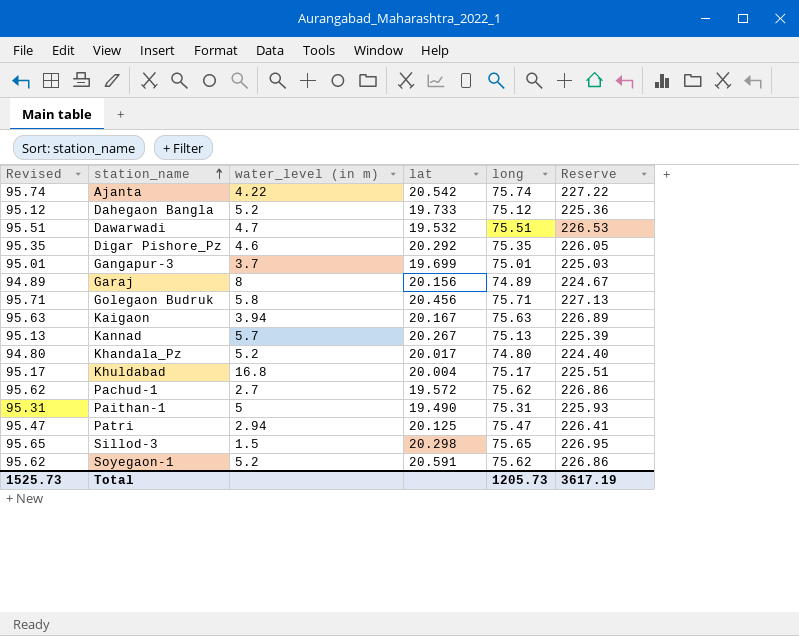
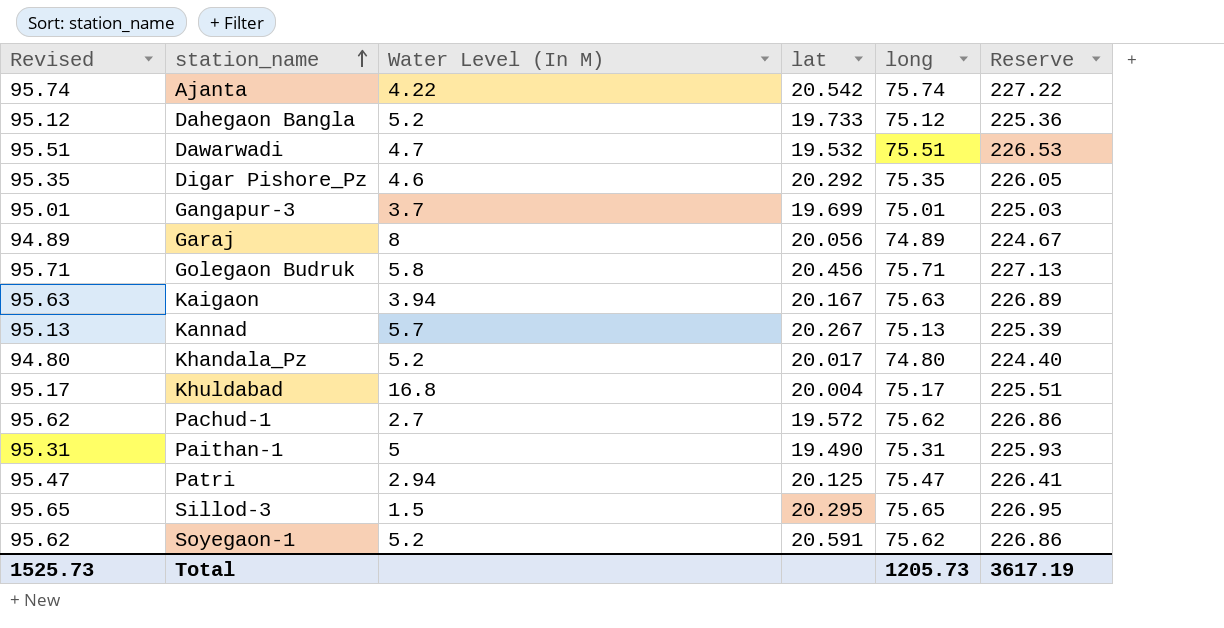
column name: water_level (in m) -> Water Level (In M)
Garaj | lat: 20.156 -> 20.056
Sillod-3 | lat: 20.298 -> 20.295

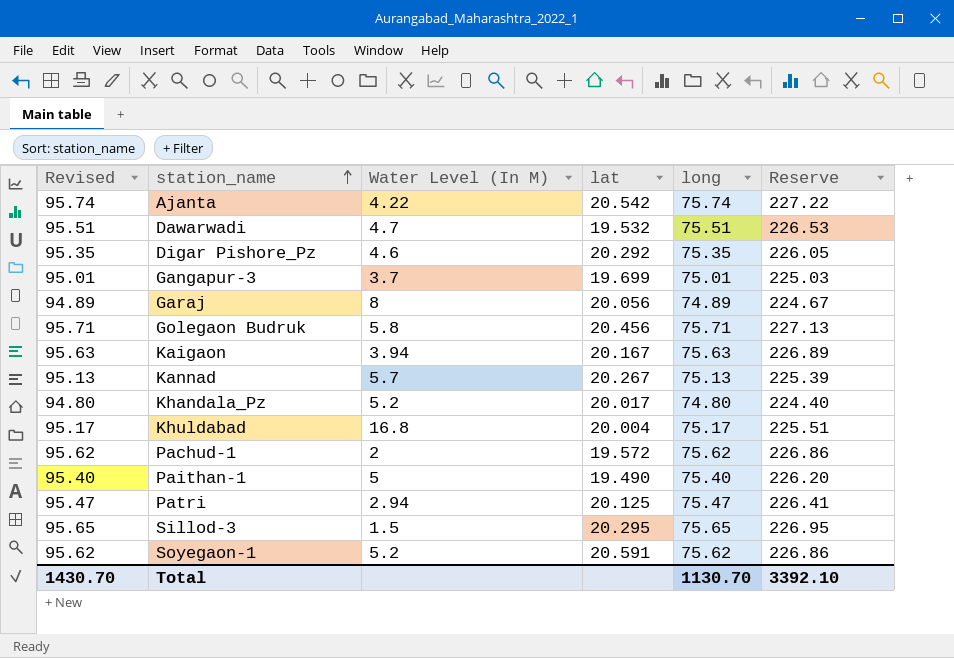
row Dahegaon Bangla: 95.12 | 5.2 | 19.733 | 75.12 | 225.36 -> none
Pachud-1 | Water Level (In M): 2.7 -> 2
Paithan-1 | Revised: 95.31 -> 95.40
Paithan-1 | long: 75.31 -> 75.40
Paithan-1 | Reserve: 225.93 -> 226.20
Total | Revised: 1525.73 -> 1430.70
Total | long: 1205.73 -> 1130.70
Total | Reserve: 3617.19 -> 3392.10

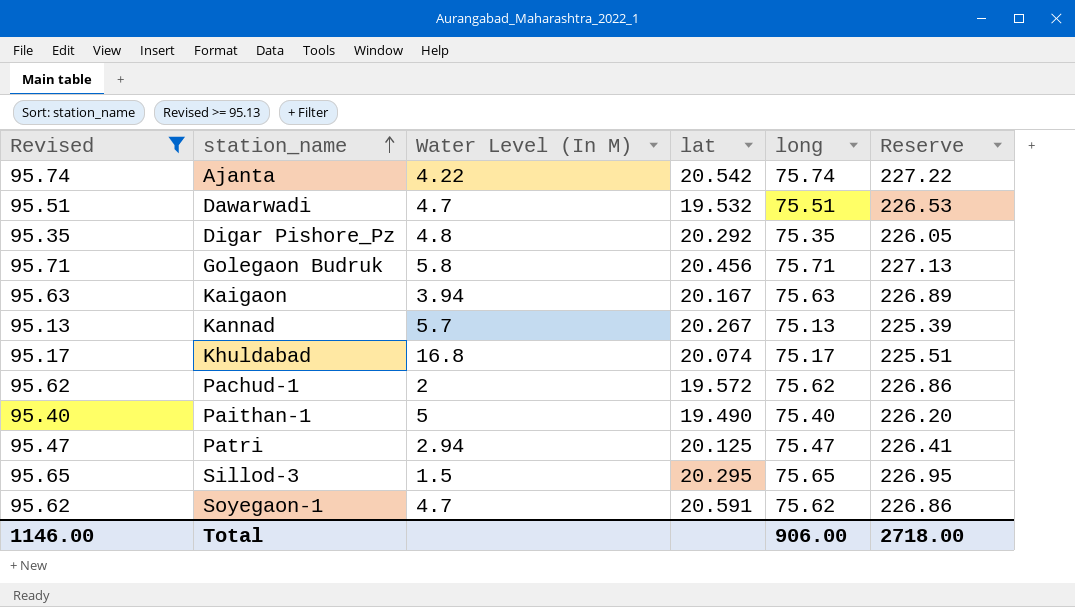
filter: none -> Revised >= 95.13
Digar Pishore_Pz | Water Level (In M): 4.6 -> 4.8
Khuldabad | lat: 20.004 -> 20.074
Soyegaon-1 | Water Level (In M): 5.2 -> 4.7
Total | Revised: 1430.70 -> 1146.00
Total | long: 1130.70 -> 906.00
Total | Reserve: 3392.10 -> 2718.00

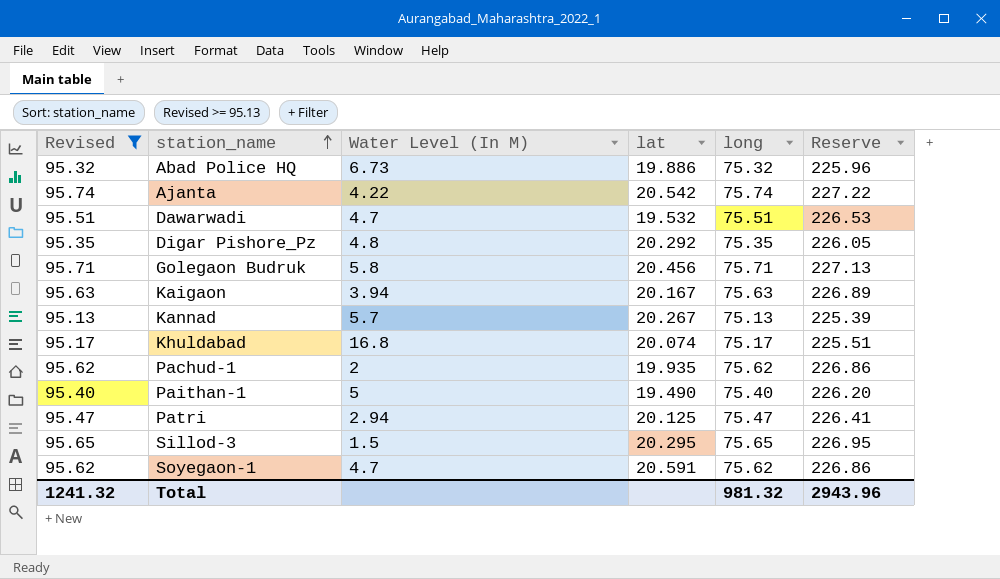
row Abad Police HQ: none -> 95.32 | 6.73 | 19.886 | 75.32 | 225.96
Pachud-1 | lat: 19.572 -> 19.935
Total | Revised: 1146.00 -> 1241.32
Total | long: 906.00 -> 981.32
Total | Reserve: 2718.00 -> 2943.96

